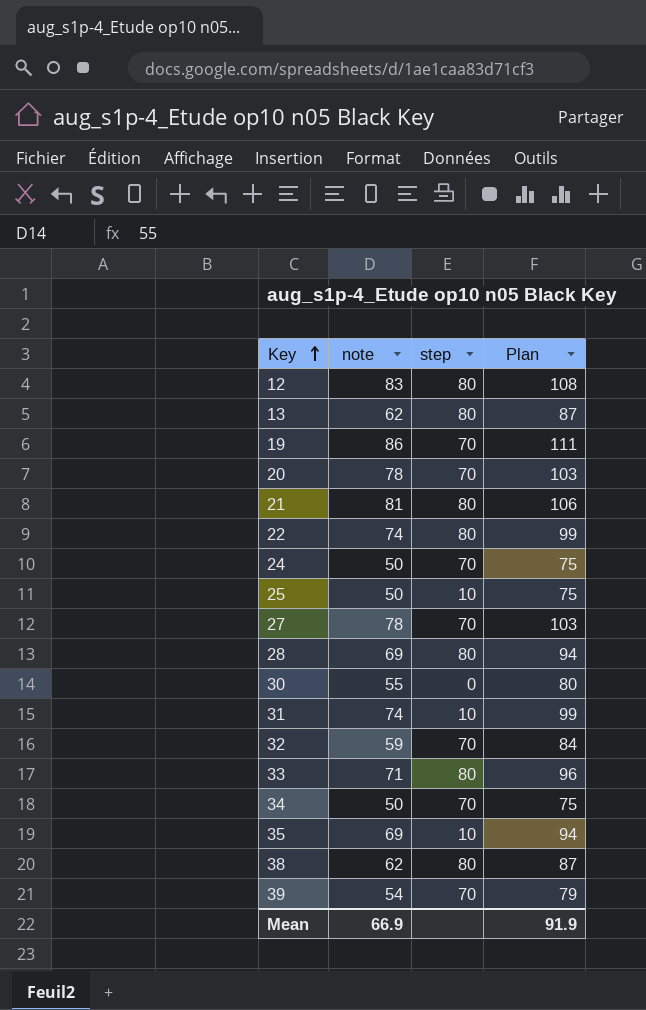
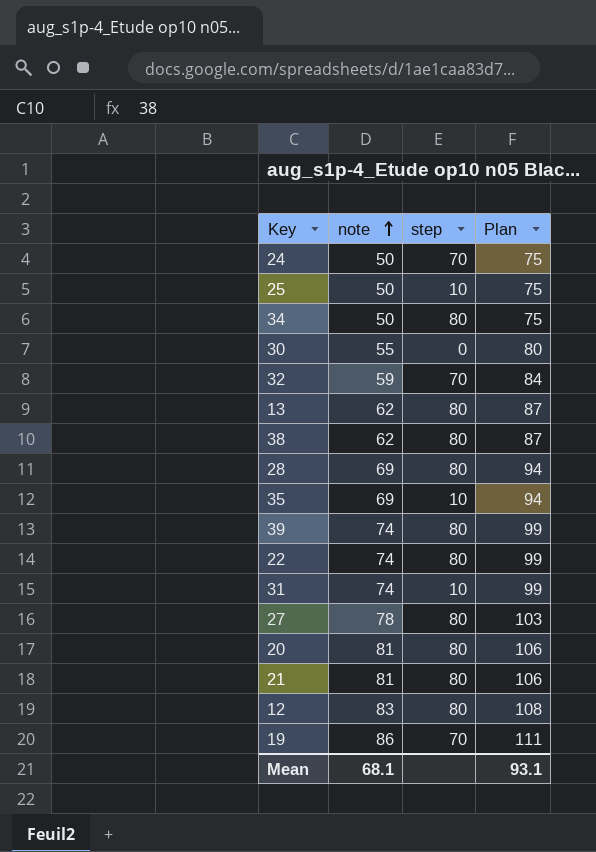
row order: Key ascending -> note ascending
row 33: 71 | 80 | 96 -> none
34 | step: 70 -> 80
39 | note: 54 -> 74
39 | step: 70 -> 80
39 | Plan: 79 -> 99
27 | step: 70 -> 80
20 | note: 78 -> 81
20 | step: 70 -> 80
20 | Plan: 103 -> 106
Mean | note: 66.9 -> 68.1
Mean | Plan: 91.9 -> 93.1

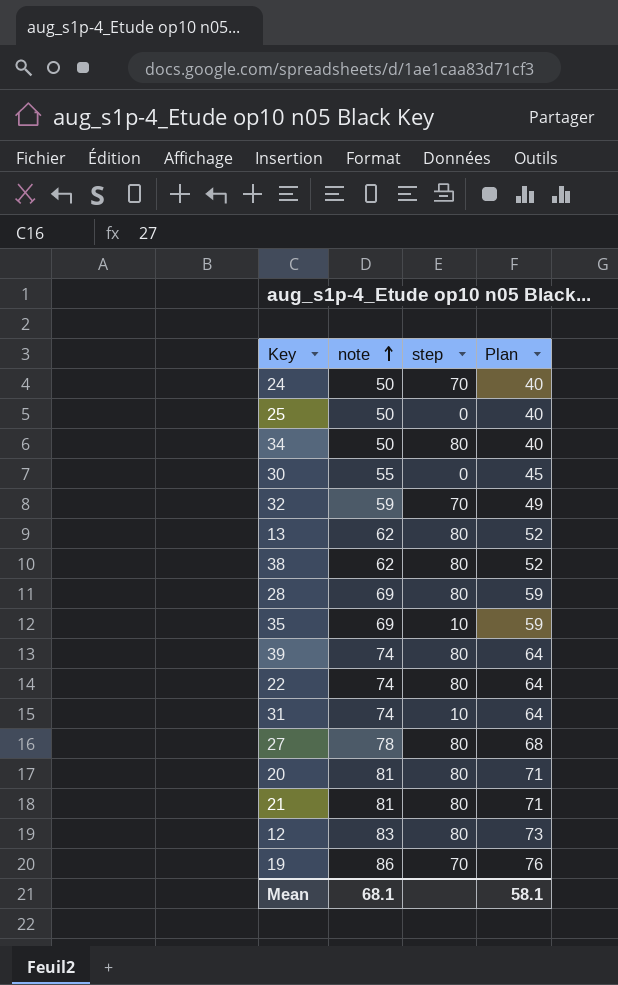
column Plan | formula: [note] + 25 -> [note] - 10
25 | step: 10 -> 0
Mean | Plan: 93.1 -> 58.1

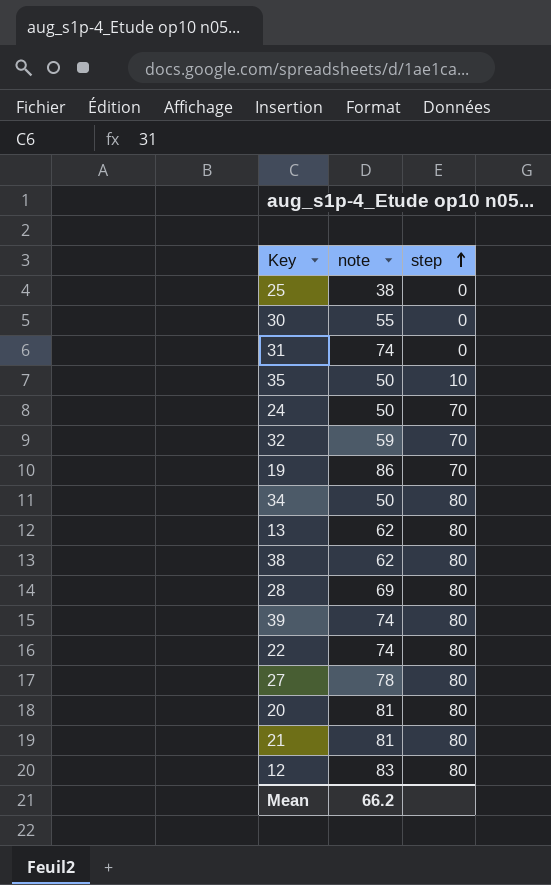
row order: note ascending -> step ascending
column Plan | formula: [note] - 10 -> none
25 | note: 50 -> 38
31 | step: 10 -> 0
35 | note: 69 -> 50
Mean | note: 68.1 -> 66.2

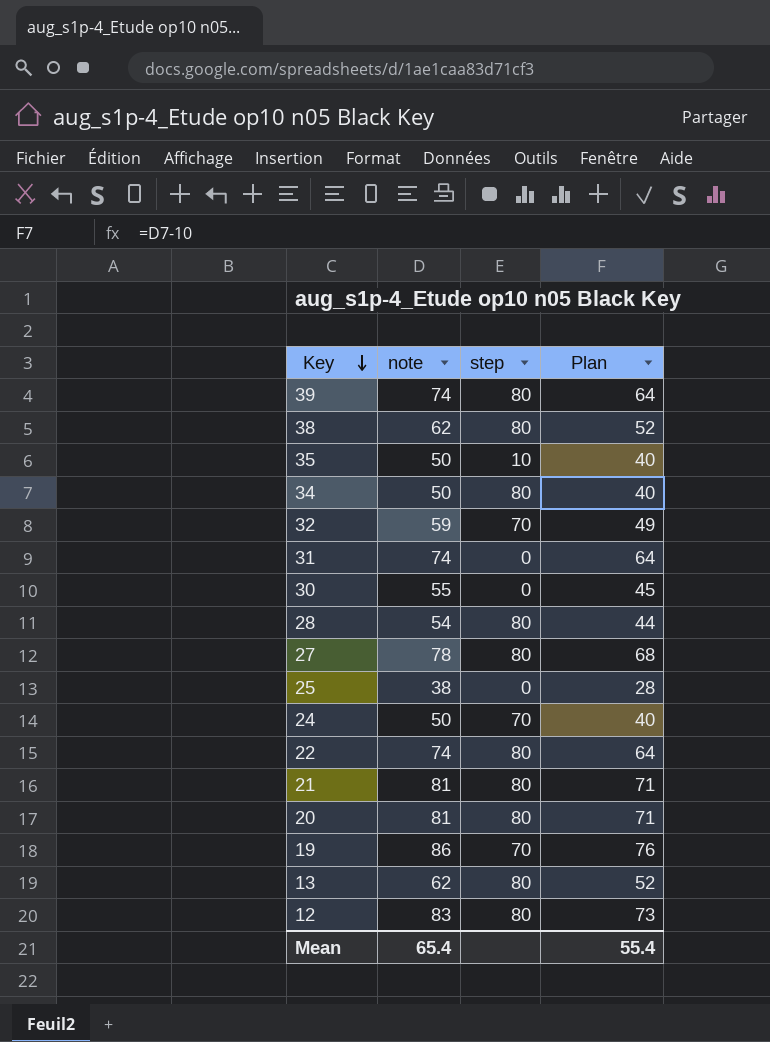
row order: step ascending -> Key descending
column Plan | formula: none -> [note] - 10
28 | note: 69 -> 54
Mean | note: 66.2 -> 65.4

